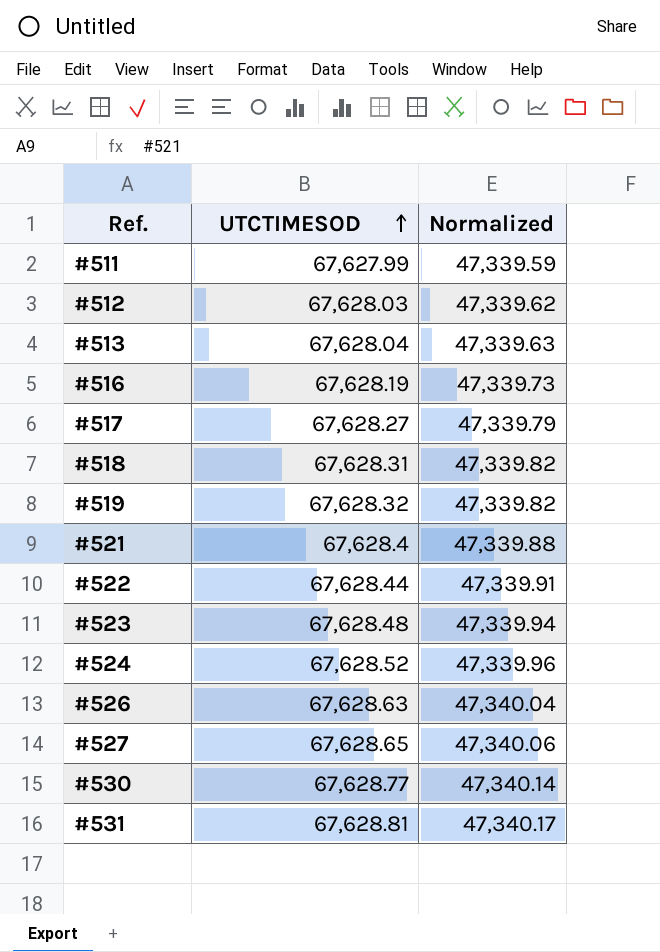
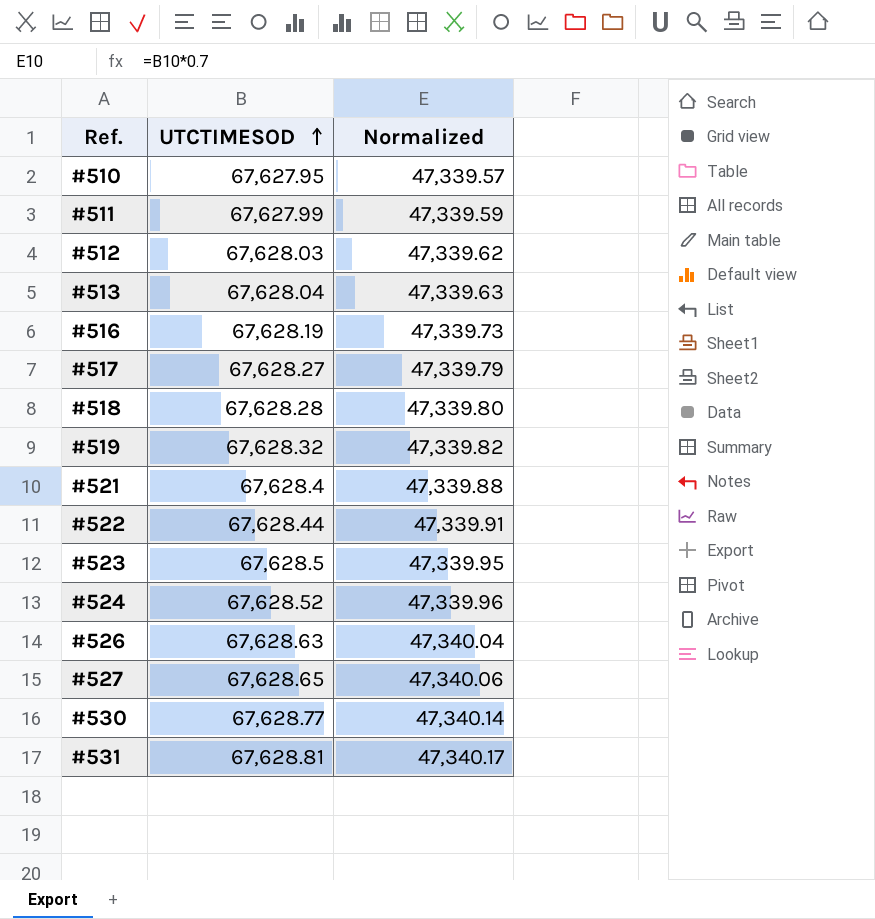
row #510: none -> 67,627.95 | 47,339.57
#518 | UTCTIMESOD: 67,628.31 -> 67,628.28
#518 | Normalized: 47,339.82 -> 47,339.80
#523 | UTCTIMESOD: 67,628.48 -> 67,628.5
#523 | Normalized: 47,339.94 -> 47,339.95

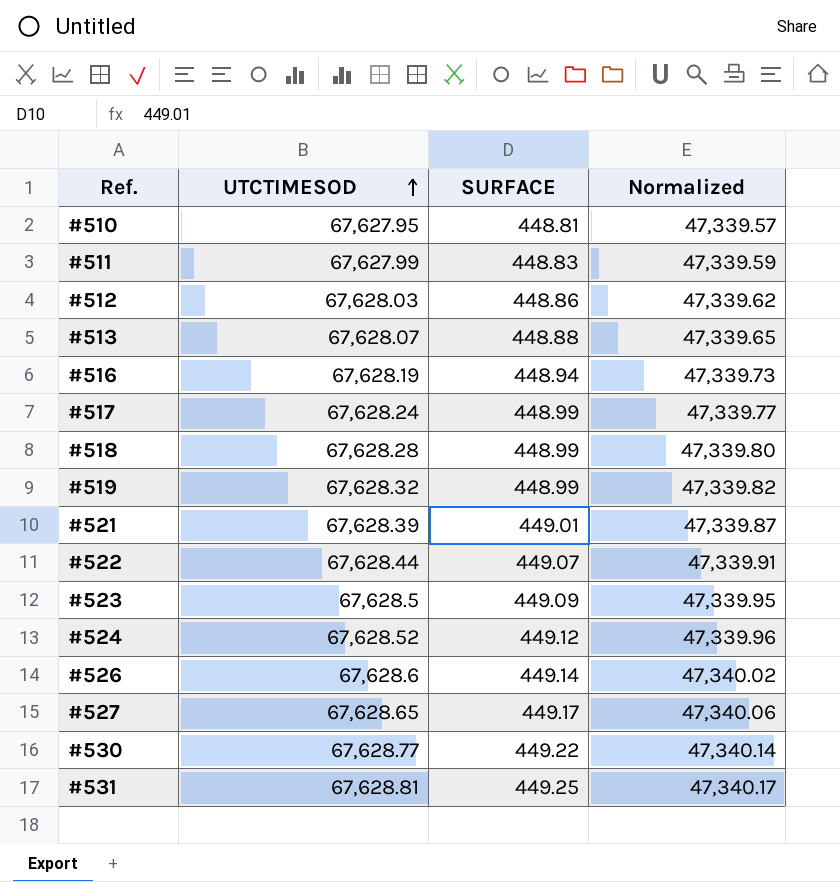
column SURFACE | position: none -> 3
#513 | UTCTIMESOD: 67,628.04 -> 67,628.07
#513 | Normalized: 47,339.63 -> 47,339.65
#517 | UTCTIMESOD: 67,628.27 -> 67,628.24
#517 | Normalized: 47,339.79 -> 47,339.77
#521 | UTCTIMESOD: 67,628.4 -> 67,628.39
#521 | Normalized: 47,339.88 -> 47,339.87
#526 | UTCTIMESOD: 67,628.63 -> 67,628.6
#526 | Normalized: 47,340.04 -> 47,340.02

